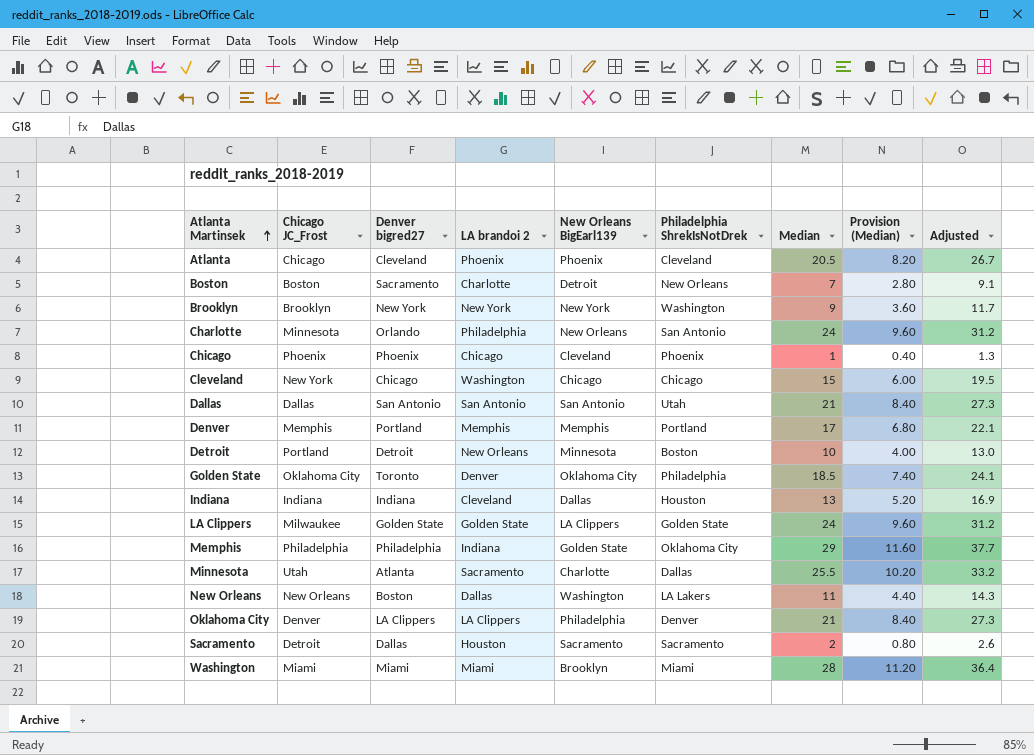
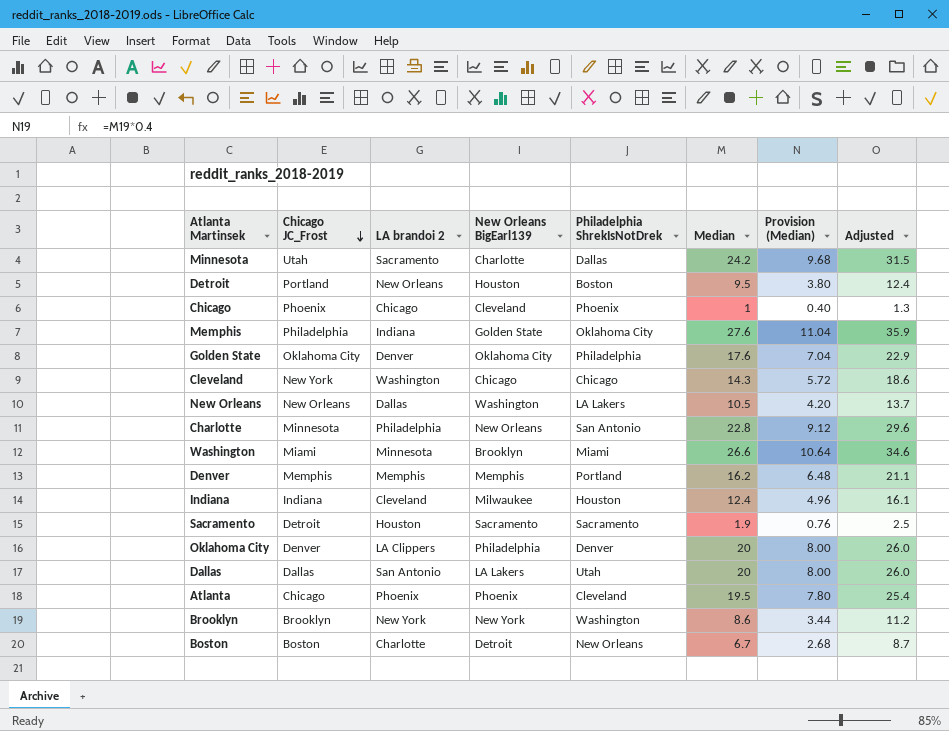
row order: Atlanta Martinsek ascending -> Chicago JC_Frost descending
column Denver bigred27 | position: 3 -> none
row LA Clippers: Milwaukee | Golden State | Golden State | LA Clippers | Golden State | 24 | 9.60 | 31.2 -> none
Minnesota | Median: 25.5 -> 24.2
Minnesota | Provision (Median): 10.20 -> 9.68
Minnesota | Adjusted: 33.2 -> 31.5
Detroit | New Orleans BigEarl139: Minnesota -> Houston
Detroit | Median: 10 -> 9.5
Detroit | Provision (Median): 4.00 -> 3.80
Detroit | Adjusted: 13.0 -> 12.4
Memphis | Median: 29 -> 27.6
Memphis | Provision (Median): 11.60 -> 11.04
Memphis | Adjusted: 37.7 -> 35.9
Golden State | Median: 18.5 -> 17.6
Golden State | Provision (Median): 7.40 -> 7.04
Golden State | Adjusted: 24.1 -> 22.9
Cleveland | Median: 15 -> 14.3
Cleveland | Provision (Median): 6.00 -> 5.72
Cleveland | Adjusted: 19.5 -> 18.6
New Orleans | Median: 11 -> 10.5
New Orleans | Provision (Median): 4.40 -> 4.20
New Orleans | Adjusted: 14.3 -> 13.7
Charlotte | Median: 24 -> 22.8
Charlotte | Provision (Median): 9.60 -> 9.12
Charlotte | Adjusted: 31.2 -> 29.6
Washington | LA brandoi 2: Miami -> Minnesota
Washington | Median: 28 -> 26.6
Washington | Provision (Median): 11.20 -> 10.64
Washington | Adjusted: 36.4 -> 34.6
Denver | Median: 17 -> 16.2
Denver | Provision (Median): 6.80 -> 6.48
Denver | Adjusted: 22.1 -> 21.1
Indiana | New Orleans BigEarl139: Dallas -> Milwaukee
Indiana | Median: 13 -> 12.4
Indiana | Provision (Median): 5.20 -> 4.96
Indiana | Adjusted: 16.9 -> 16.1
Sacramento | Median: 2 -> 1.9
Sacramento | Provision (Median): 0.80 -> 0.76
Sacramento | Adjusted: 2.6 -> 2.5
Oklahoma City | Median: 21 -> 20
Oklahoma City | Provision (Median): 8.40 -> 8.00
Oklahoma City | Adjusted: 27.3 -> 26.0
Dallas | New Orleans BigEarl139: San Antonio -> LA Lakers
Dallas | Median: 21 -> 20
Dallas | Provision (Median): 8.40 -> 8.00
Dallas | Adjusted: 27.3 -> 26.0
Atlanta | Median: 20.5 -> 19.5
Atlanta | Provision (Median): 8.20 -> 7.80
Atlanta | Adjusted: 26.7 -> 25.4
Brooklyn | Median: 9 -> 8.6
Brooklyn | Provision (Median): 3.60 -> 3.44
Brooklyn | Adjusted: 11.7 -> 11.2
Boston | Median: 7 -> 6.7
Boston | Provision (Median): 2.80 -> 2.68
Boston | Adjusted: 9.1 -> 8.7

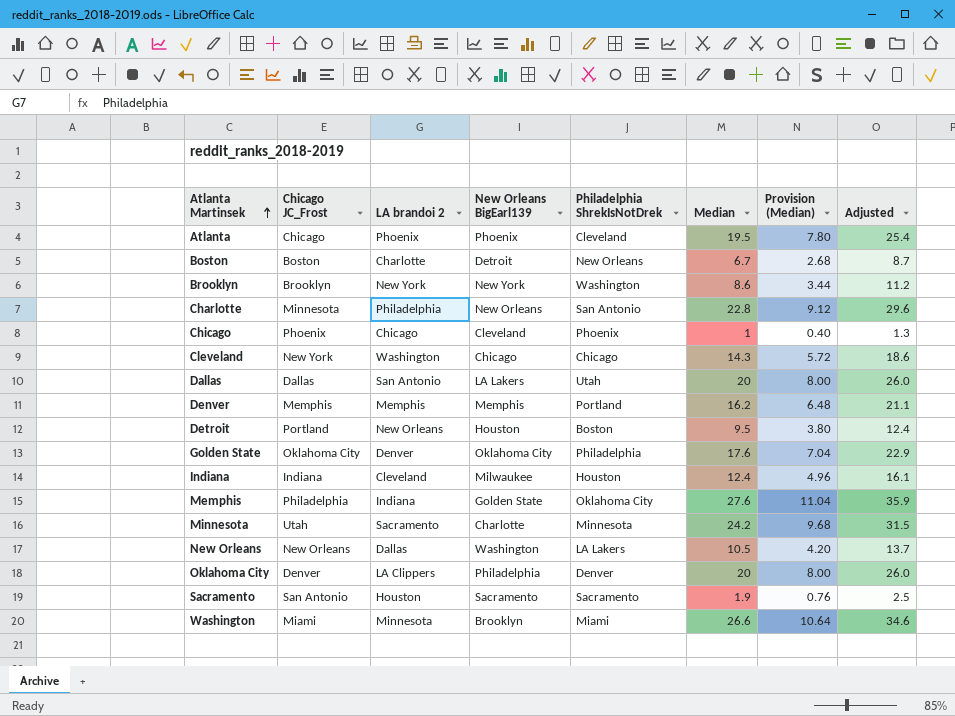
row order: Chicago JC_Frost descending -> Atlanta Martinsek ascending
Minnesota | Philadelphia ShrekIsNotDrek: Dallas -> Minnesota
Sacramento | Chicago JC_Frost: Detroit -> San Antonio

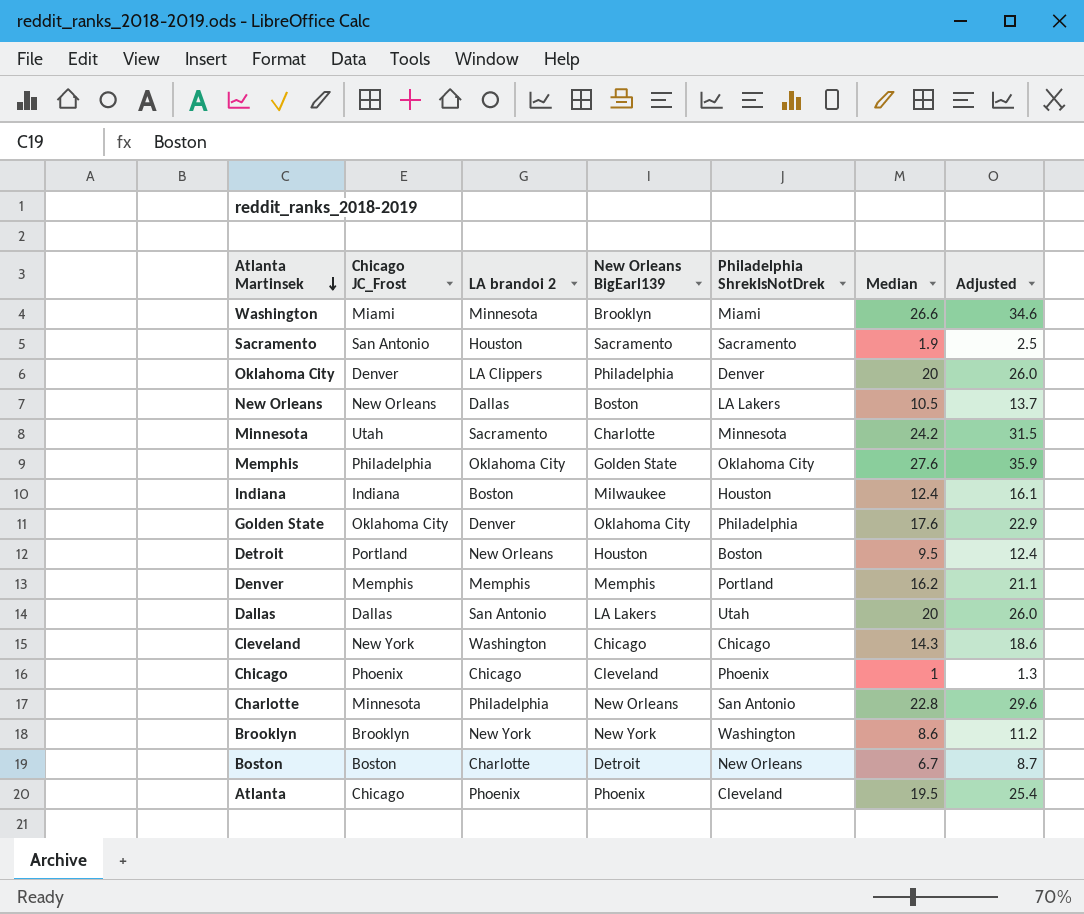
row order: Atlanta Martinsek ascending -> Atlanta Martinsek descending
column Provision (Median) | formula: [Median] * 0.4 -> none
New Orleans | New Orleans BigEarl139: Washington -> Boston
Memphis | LA brandoi 2: Indiana -> Oklahoma City
Indiana | LA brandoi 2: Cleveland -> Boston

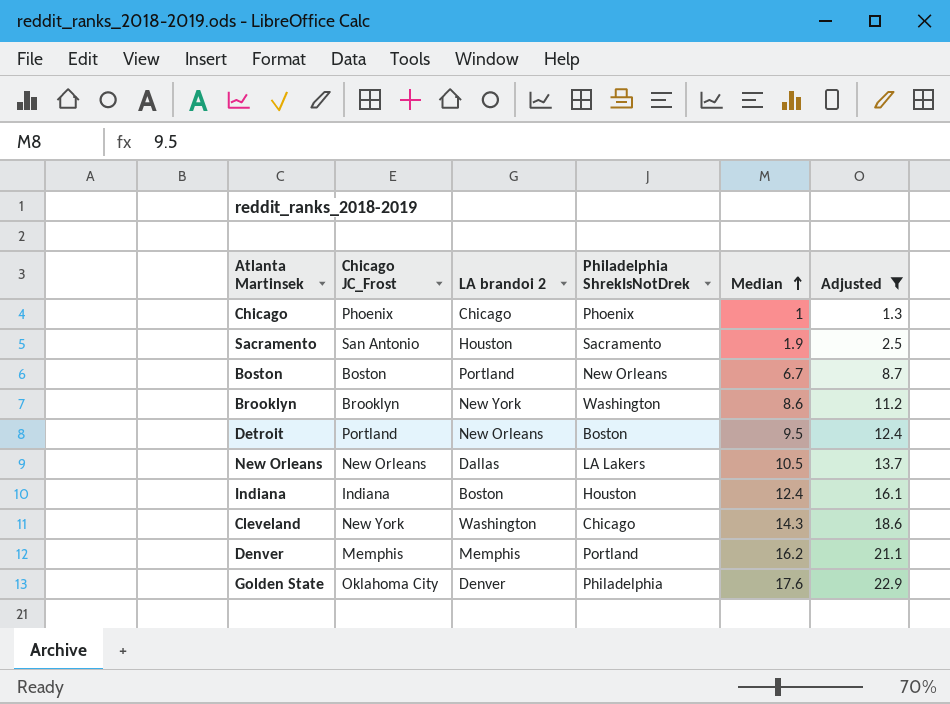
filter: none -> Adjusted <= 22.9
row order: Atlanta Martinsek descending -> Median ascending
column New Orleans BigEarl139 | position: 4 -> none
Boston | LA brandoi 2: Charlotte -> Portland

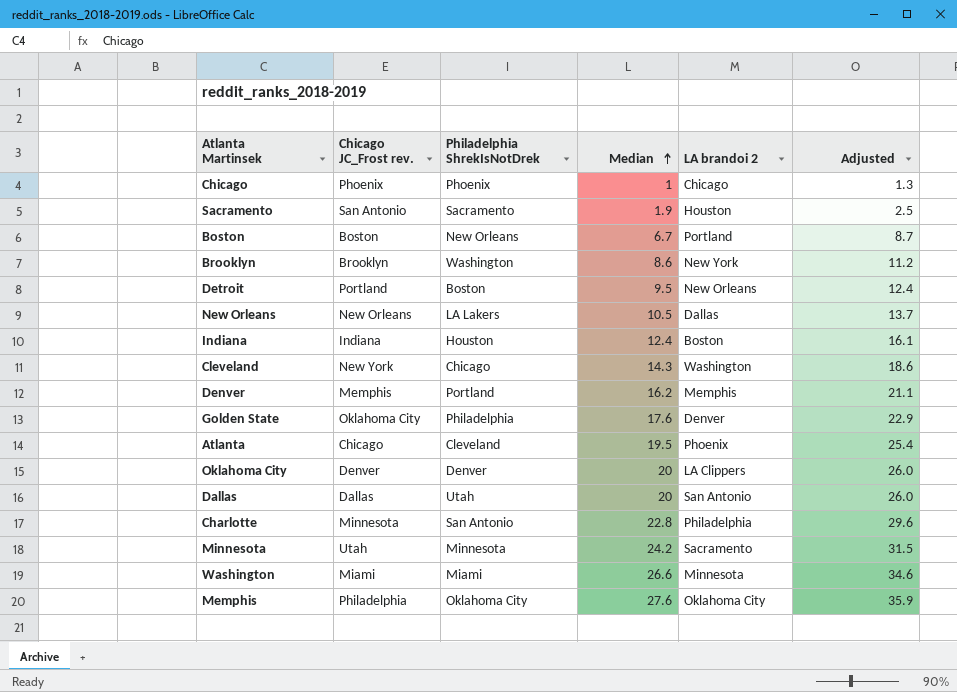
filter: Adjusted <= 22.9 -> none
column name: Chicago JC_Frost -> Chicago JC_Frost rev.
column LA brandoi 2 | position: 3 -> 5

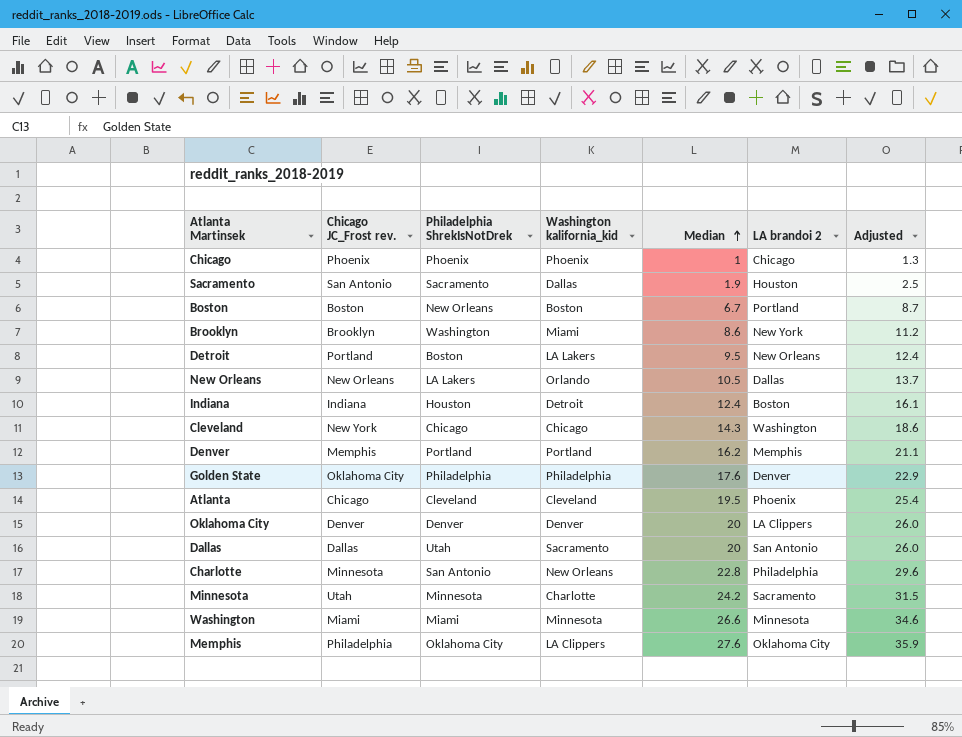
column Washington kalifornia_kid | position: none -> 4

